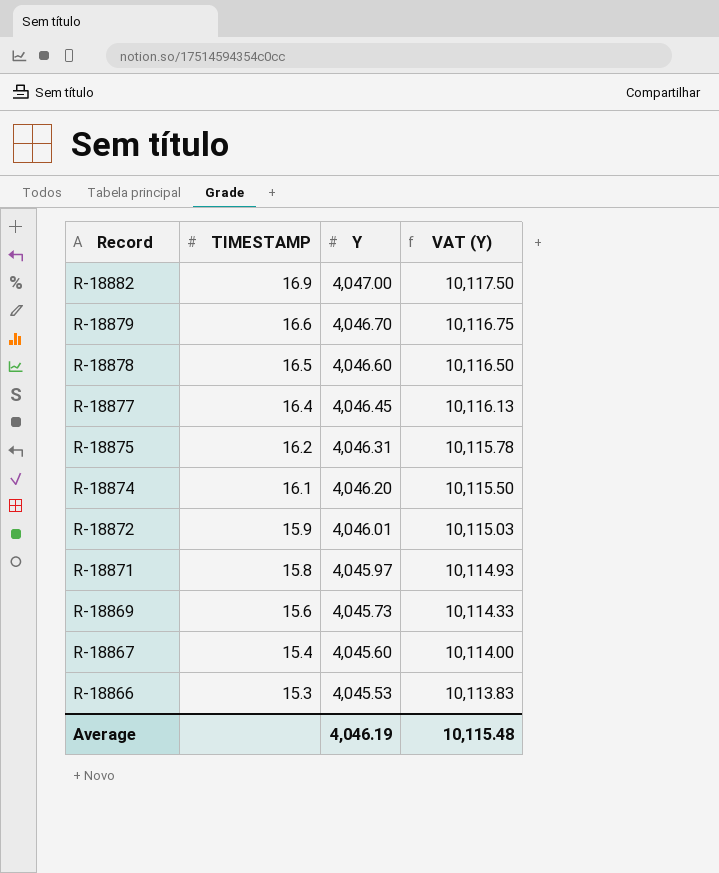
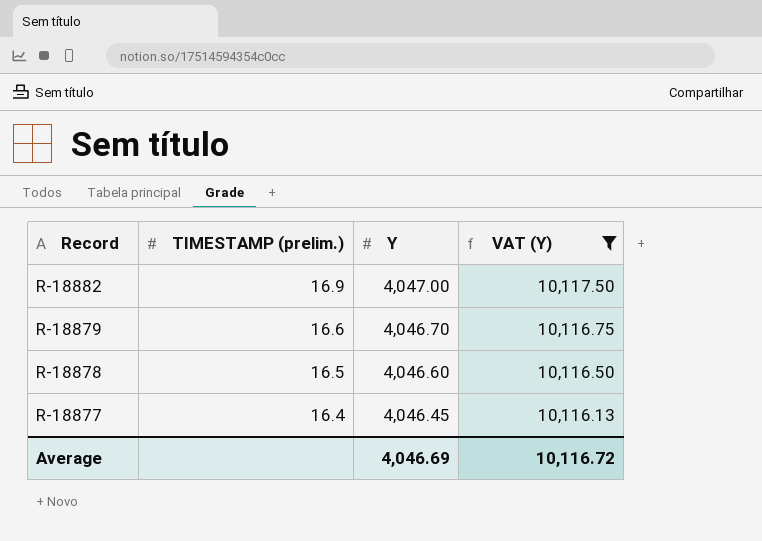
filter: none -> VAT (Y) >= 10,116.13
column name: TIMESTAMP -> TIMESTAMP (prelim.)
Average | Y: 4,046.19 -> 4,046.69
Average | VAT (Y): 10,115.48 -> 10,116.72

